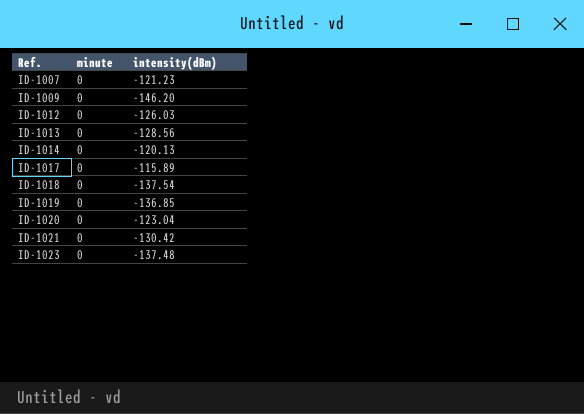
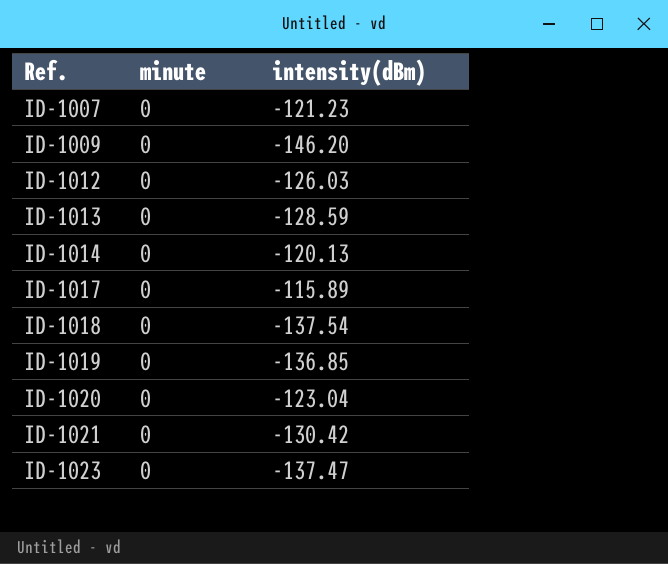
ID-1013 | intensity(dBm): -128.56 -> -128.59
ID-1023 | intensity(dBm): -137.48 -> -137.47

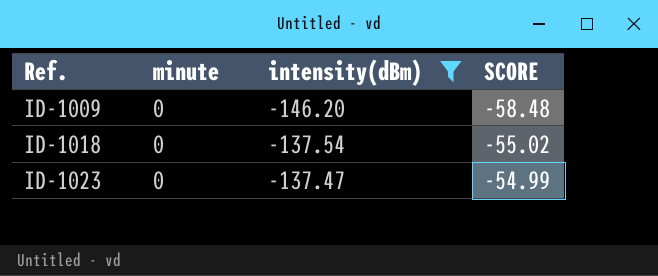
filter: none -> intensity(dBm) <= -137.47
column SCORE | formula: none -> [intensity(dBm)] * 0.4

